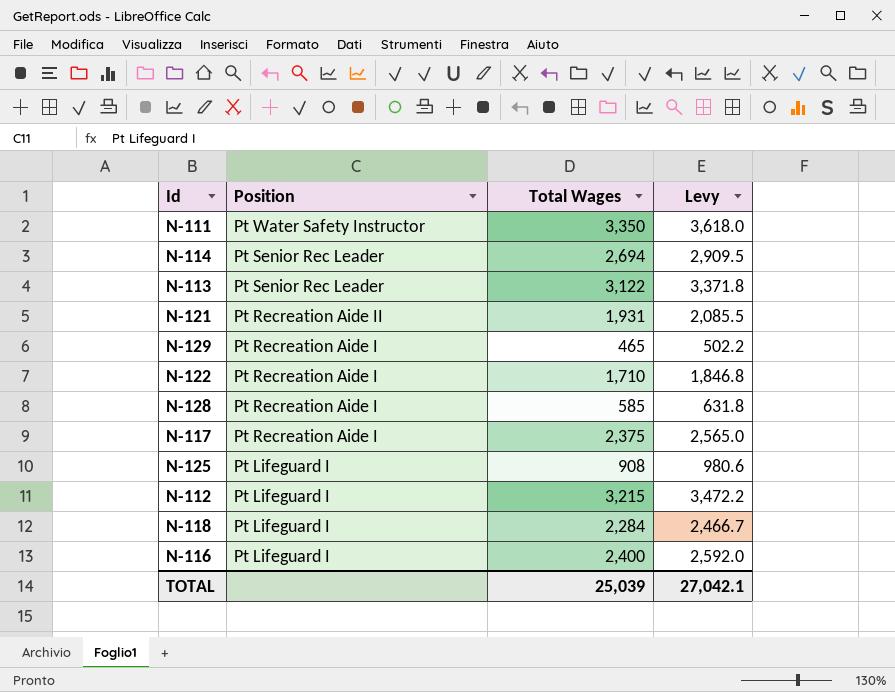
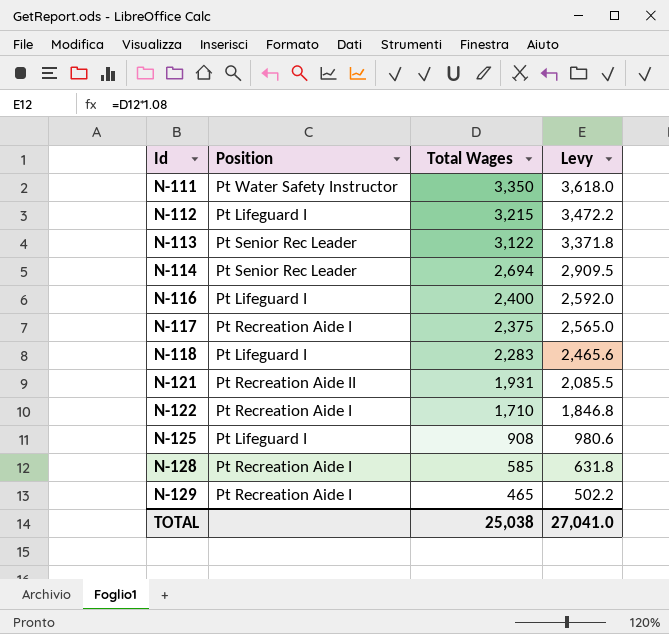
row order: Position descending -> Id ascending
N-118 | Total Wages: 2,284 -> 2,283
N-118 | Levy: 2,466.7 -> 2,465.6
TOTAL | Total Wages: 25,039 -> 25,038
TOTAL | Levy: 27,042.1 -> 27,041.0

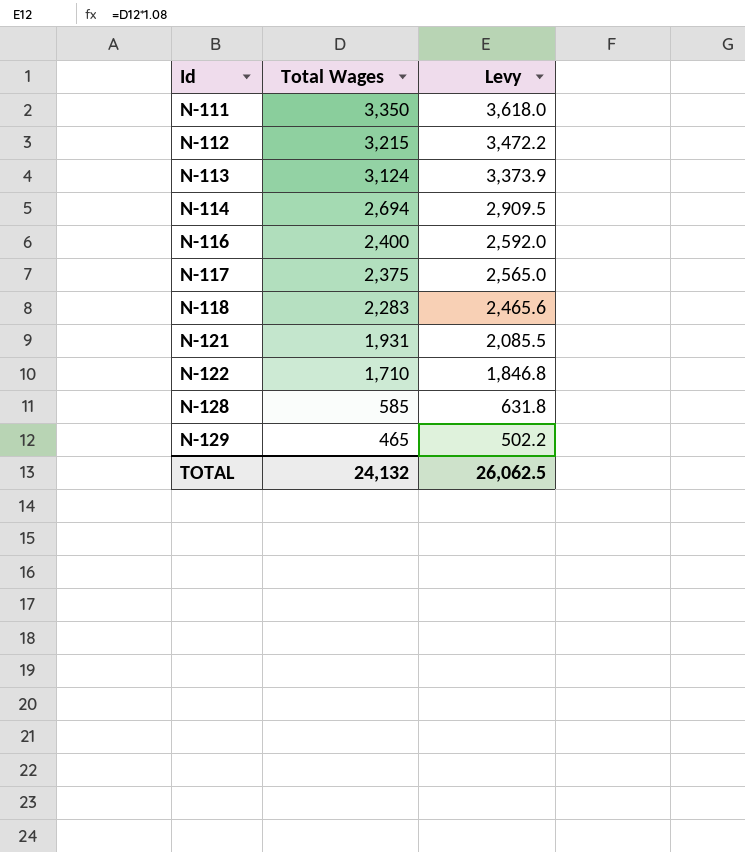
column Position | position: 2 -> none
row N-125: Pt Lifeguard I | 908 | 980.6 -> none
N-113 | Total Wages: 3,122 -> 3,124
N-113 | Levy: 3,371.8 -> 3,373.9
TOTAL | Total Wages: 25,038 -> 24,132
TOTAL | Levy: 27,041.0 -> 26,062.5

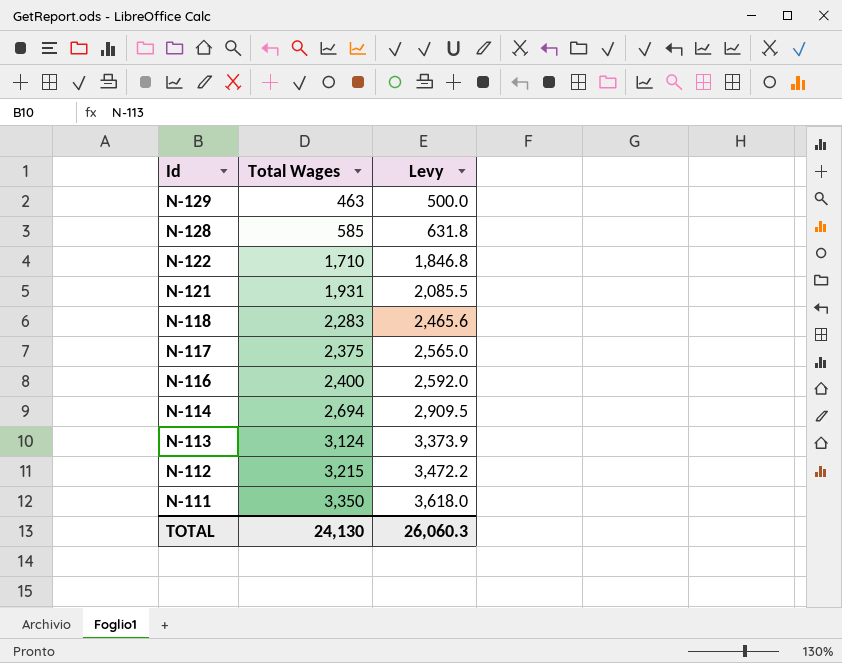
row order: Id ascending -> Id descending
N-129 | Total Wages: 465 -> 463
N-129 | Levy: 502.2 -> 500.0
TOTAL | Total Wages: 24,132 -> 24,130
TOTAL | Levy: 26,062.5 -> 26,060.3

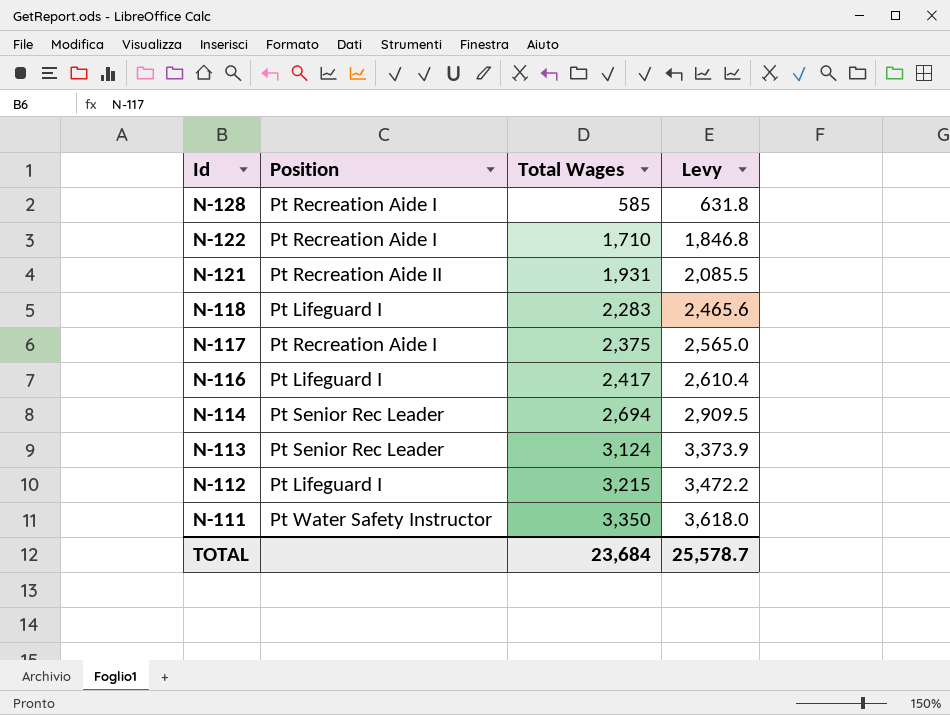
column Position | position: none -> 2
row N-129: 463 | 500.0 -> none
N-116 | Total Wages: 2,400 -> 2,417
N-116 | Levy: 2,592.0 -> 2,610.4
TOTAL | Total Wages: 24,130 -> 23,684
TOTAL | Levy: 26,060.3 -> 25,578.7

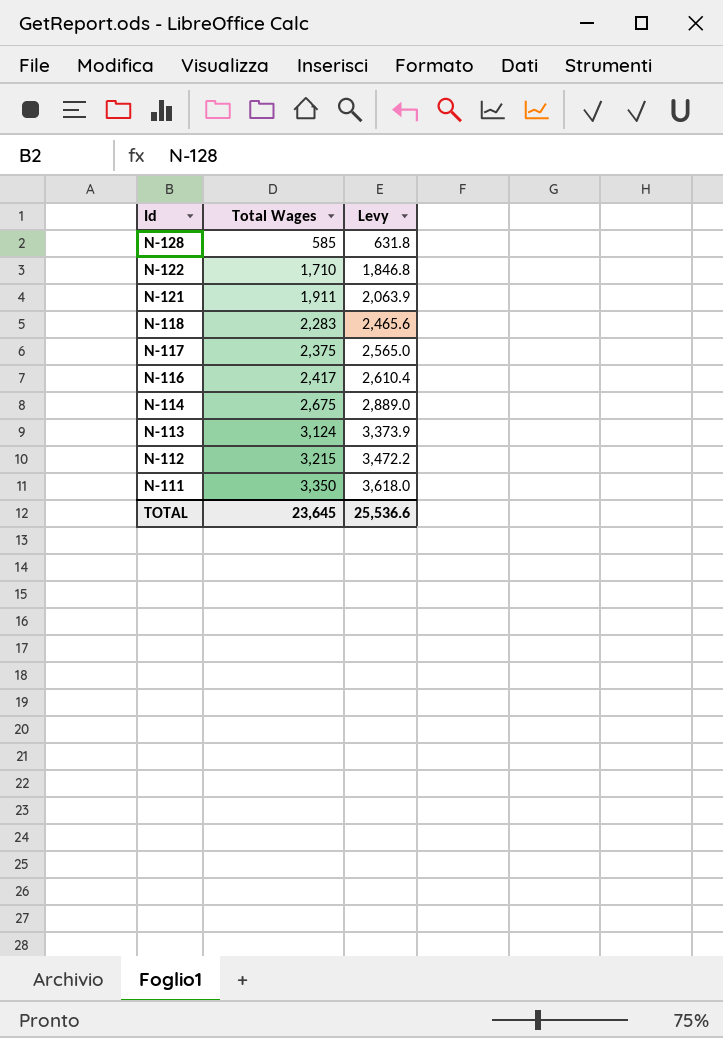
column Position | position: 2 -> none
N-121 | Total Wages: 1,931 -> 1,911
N-121 | Levy: 2,085.5 -> 2,063.9
N-114 | Total Wages: 2,694 -> 2,675
N-114 | Levy: 2,909.5 -> 2,889.0
TOTAL | Total Wages: 23,684 -> 23,645
TOTAL | Levy: 25,578.7 -> 25,536.6

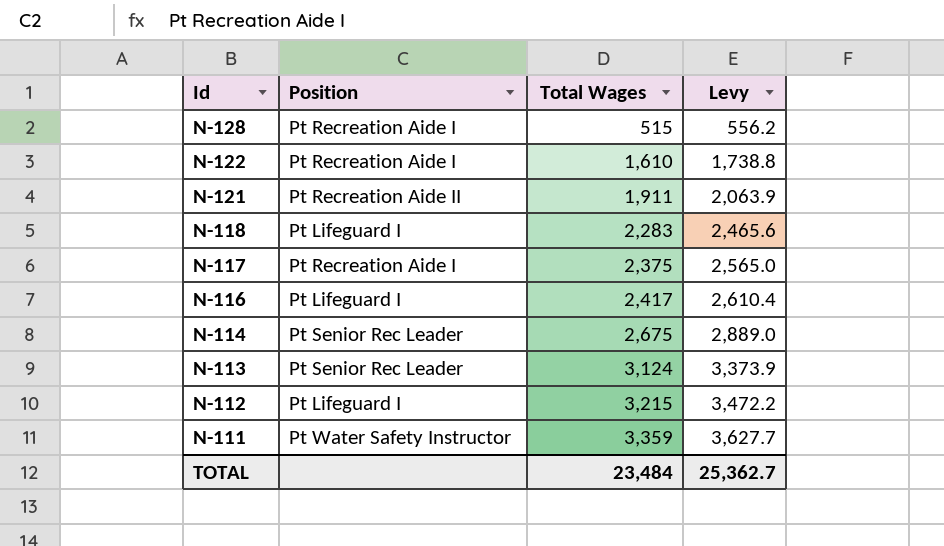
column Position | position: none -> 2
N-128 | Total Wages: 585 -> 515
N-128 | Levy: 631.8 -> 556.2
N-122 | Total Wages: 1,710 -> 1,610
N-122 | Levy: 1,846.8 -> 1,738.8
N-111 | Total Wages: 3,350 -> 3,359
N-111 | Levy: 3,618.0 -> 3,627.7
TOTAL | Total Wages: 23,645 -> 23,484
TOTAL | Levy: 25,536.6 -> 25,362.7

